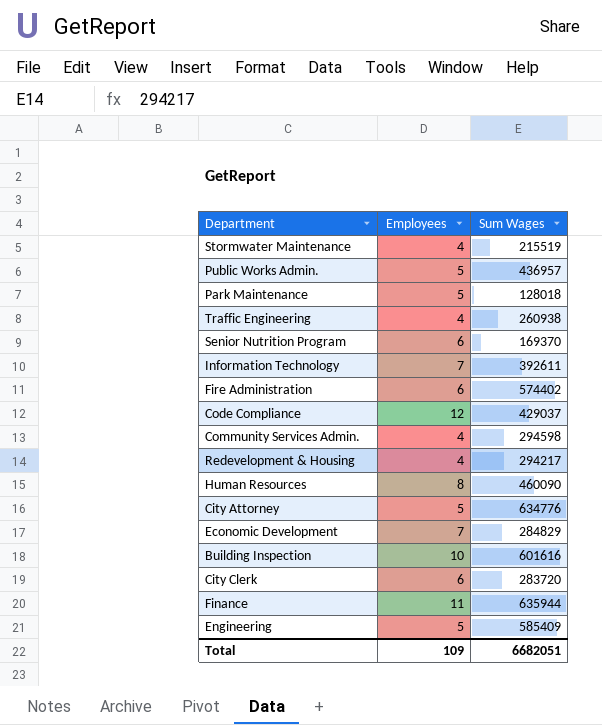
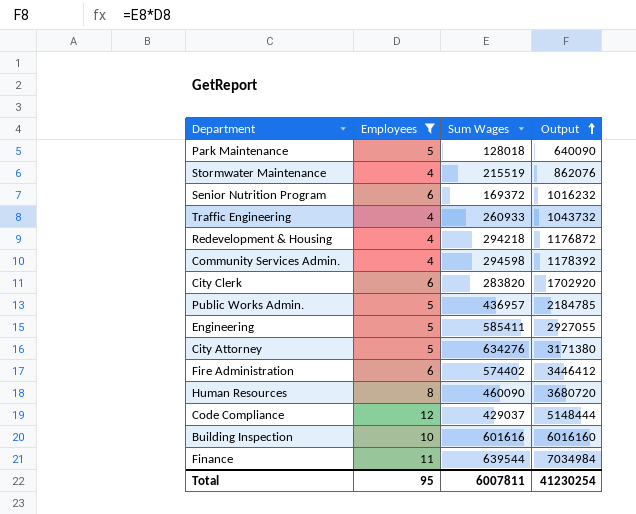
filter: none -> Employees != 7
row order: none -> Output ascending
column Output | formula: none -> [Employees] * [Sum Wages]
Senior Nutrition Program | Sum Wages: 169370 -> 169372
Traffic Engineering | Sum Wages: 260938 -> 260933
Redevelopment & Housing | Sum Wages: 294217 -> 294218
City Clerk | Sum Wages: 283720 -> 283820
Engineering | Sum Wages: 585409 -> 585411
City Attorney | Sum Wages: 634776 -> 634276
Finance | Sum Wages: 635944 -> 639544
Total | Employees: 109 -> 95
Total | Sum Wages: 6682051 -> 6007811

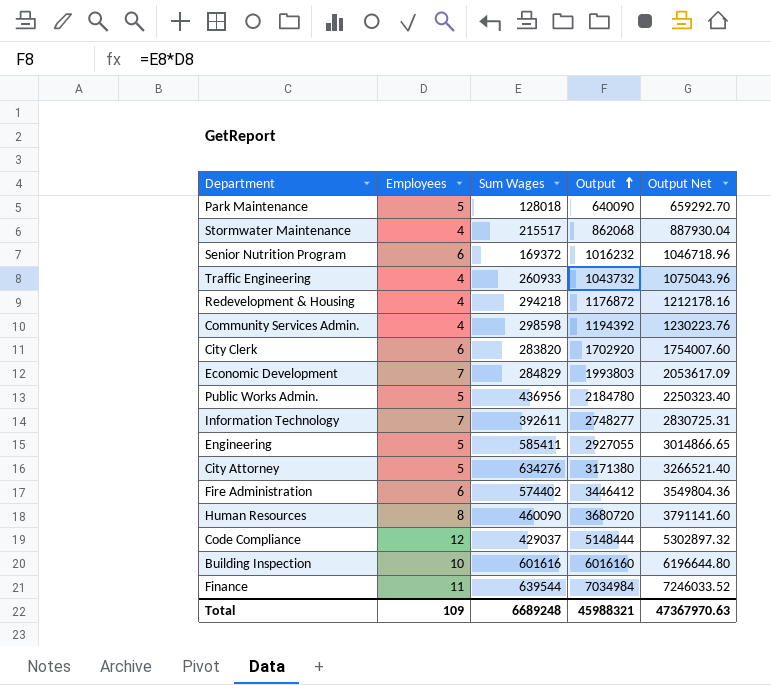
filter: Employees != 7 -> none
column Output Net | formula: none -> [Output] * 1.03
Stormwater Maintenance | Sum Wages: 215519 -> 215517
Stormwater Maintenance | Output: 862076 -> 862068
Community Services Admin. | Sum Wages: 294598 -> 298598
Community Services Admin. | Output: 1178392 -> 1194392
Public Works Admin. | Sum Wages: 436957 -> 436956
Public Works Admin. | Output: 2184785 -> 2184780
Total | Employees: 95 -> 109
Total | Sum Wages: 6007811 -> 6689248
Total | Output: 41230254 -> 45988321

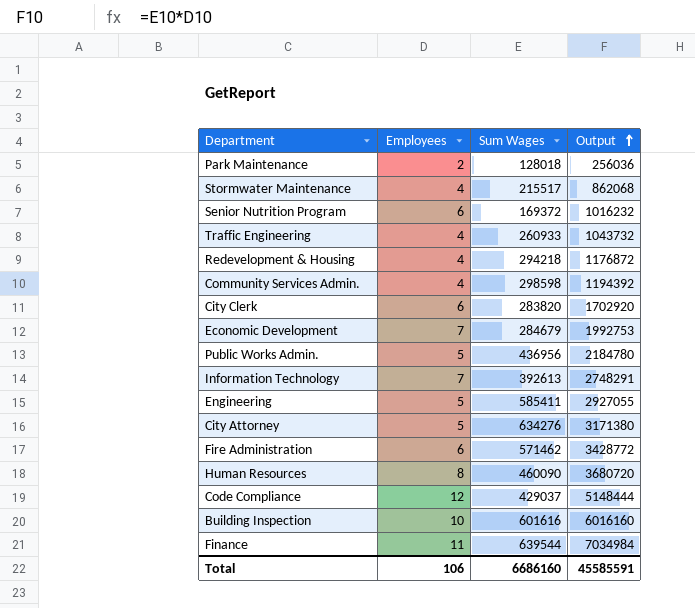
column Output Net | formula: [Output] * 1.03 -> none
Park Maintenance | Employees: 5 -> 2
Park Maintenance | Output: 640090 -> 256036
Economic Development | Sum Wages: 284829 -> 284679
Economic Development | Output: 1993803 -> 1992753
Information Technology | Sum Wages: 392611 -> 392613
Information Technology | Output: 2748277 -> 2748291
Fire Administration | Sum Wages: 574402 -> 571462
Fire Administration | Output: 3446412 -> 3428772
Total | Employees: 109 -> 106
Total | Sum Wages: 6689248 -> 6686160
Total | Output: 45988321 -> 45585591

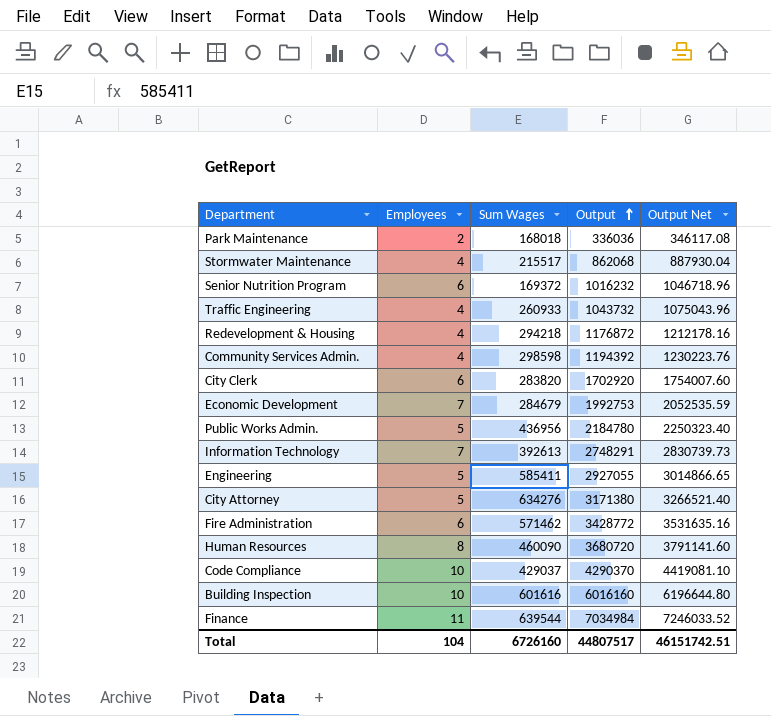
column Output Net | formula: none -> [Output] * 1.03
Park Maintenance | Sum Wages: 128018 -> 168018
Park Maintenance | Output: 256036 -> 336036
Code Compliance | Employees: 12 -> 10
Code Compliance | Output: 5148444 -> 4290370
Total | Employees: 106 -> 104
Total | Sum Wages: 6686160 -> 6726160
Total | Output: 45585591 -> 44807517

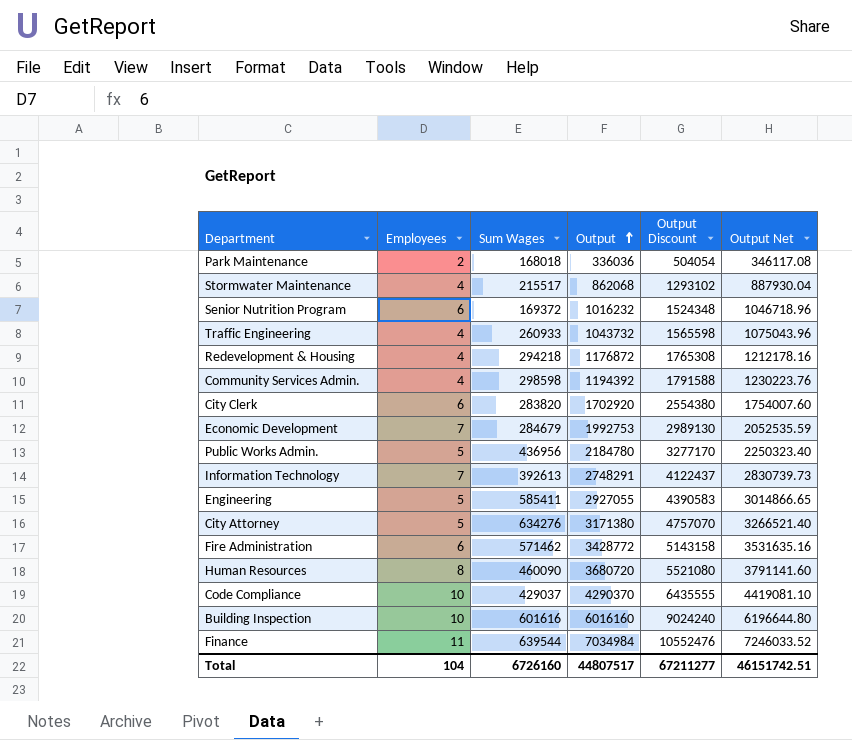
column Output Discount | formula: none -> [Output] * 1.5

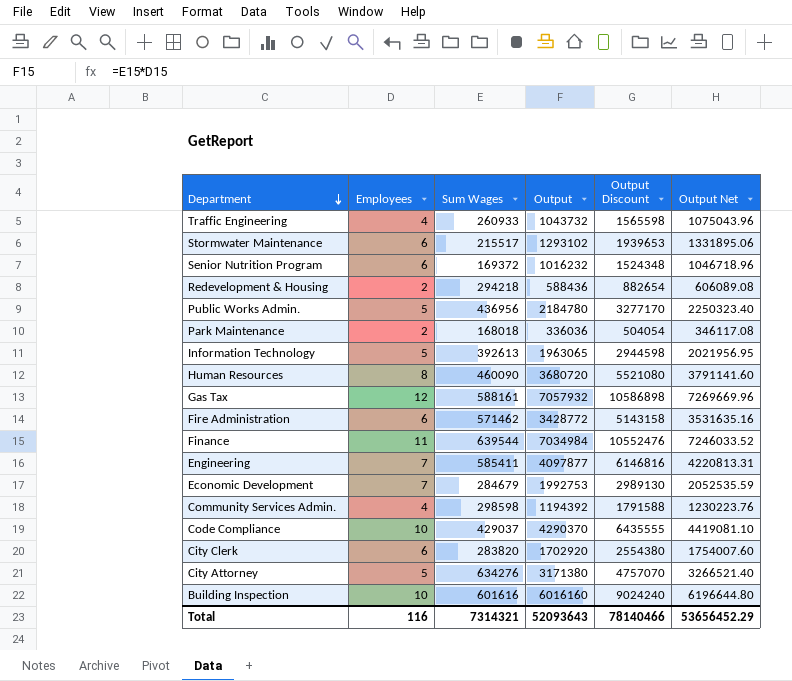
row order: Output ascending -> Department descending
Stormwater Maintenance | Employees: 4 -> 6
Stormwater Maintenance | Output: 862068 -> 1293102
Stormwater Maintenance | Output Discount: 1293102 -> 1939653
Stormwater Maintenance | Output Net: 887930.04 -> 1331895.06
Redevelopment & Housing | Employees: 4 -> 2
Redevelopment & Housing | Output: 1176872 -> 588436
Redevelopment & Housing | Output Discount: 1765308 -> 882654
Redevelopment & Housing | Output Net: 1212178.16 -> 606089.08
Information Technology | Employees: 7 -> 5
Information Technology | Output: 2748291 -> 1963065
Information Technology | Output Discount: 4122437 -> 2944598
Information Technology | Output Net: 2830739.73 -> 2021956.95
row Gas Tax: none -> 12 | 588161 | 7057932 | 10586898 | 7269669.96
Engineering | Employees: 5 -> 7
Engineering | Output: 2927055 -> 4097877
Engineering | Output Discount: 4390583 -> 6146816
Engineering | Output Net: 3014866.65 -> 4220813.31
Total | Employees: 104 -> 116
Total | Sum Wages: 6726160 -> 7314321
Total | Output: 44807517 -> 52093643
Total | Output Discount: 67211277 -> 78140466
Total | Output Net: 46151742.51 -> 53656452.29

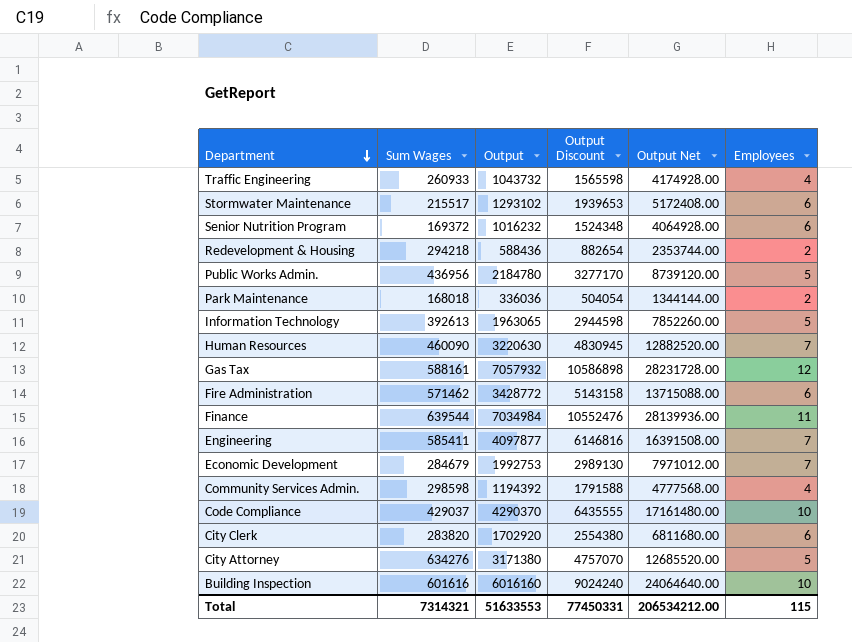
column Output Net | formula: [Output] * 1.03 -> [Output] * 4
column Employees | position: 2 -> 6
Human Resources | Output: 3680720 -> 3220630
Human Resources | Output Discount: 5521080 -> 4830945
Human Resources | Employees: 8 -> 7
Total | Output: 52093643 -> 51633553
Total | Output Discount: 78140466 -> 77450331
Total | Output Net: 53656452.29 -> 206534212.00
Total | Employees: 116 -> 115

